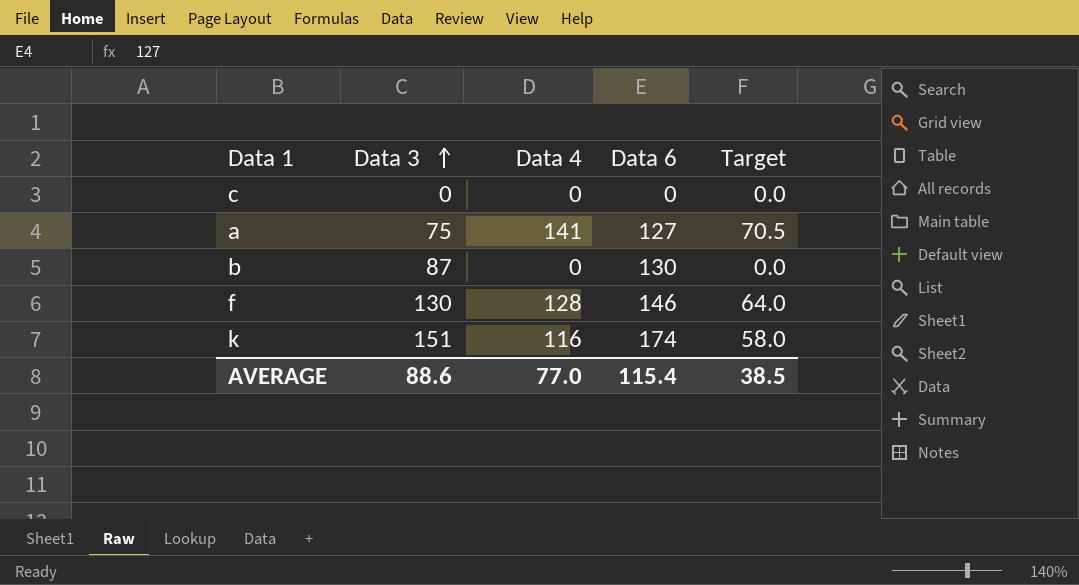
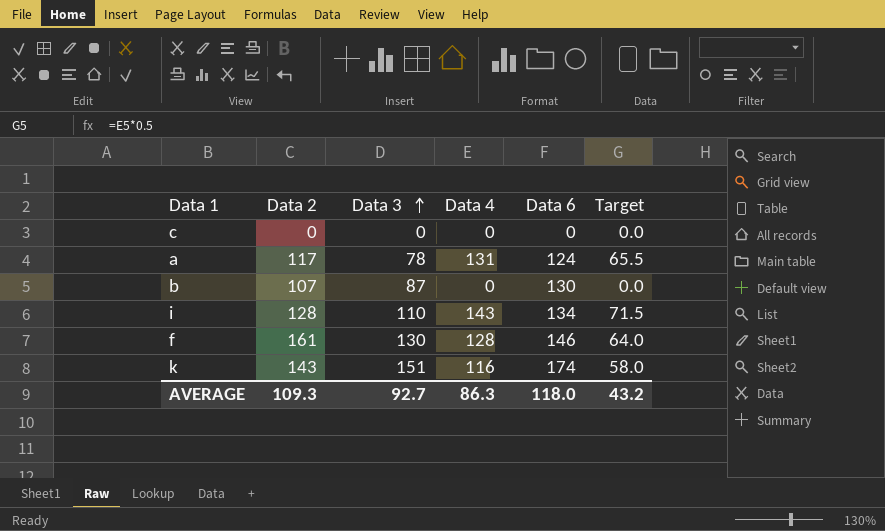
column Data 2 | position: none -> 2
a | Data 3: 75 -> 78
a | Data 4: 141 -> 131
a | Data 6: 127 -> 124
a | Target: 70.5 -> 65.5
row i: none -> 128 | 110 | 143 | 134 | 71.5
AVERAGE | Data 3: 88.6 -> 92.7
AVERAGE | Data 4: 77.0 -> 86.3
AVERAGE | Data 6: 115.4 -> 118.0
AVERAGE | Target: 38.5 -> 43.2

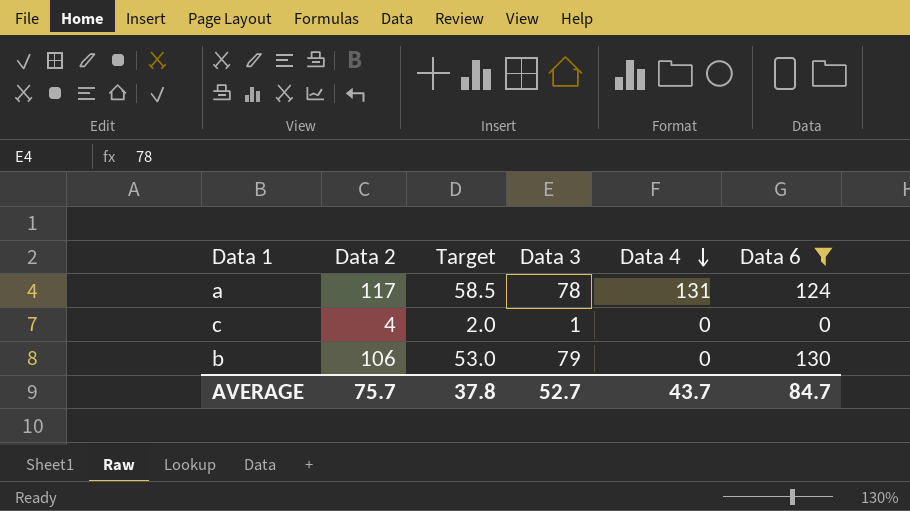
filter: none -> Data 6 <= 130
row order: Data 3 ascending -> Data 4 descending
column Target | formula: [Data 4] * 0.5 -> [Data 2] * 0.5
column Target | position: 6 -> 3
c | Data 2: 0 -> 4
c | Data 3: 0 -> 1
b | Data 2: 107 -> 106
b | Data 3: 87 -> 79
AVERAGE | Data 2: 109.3 -> 75.7
AVERAGE | Target: 43.2 -> 37.8
AVERAGE | Data 3: 92.7 -> 52.7
AVERAGE | Data 4: 86.3 -> 43.7
AVERAGE | Data 6: 118.0 -> 84.7

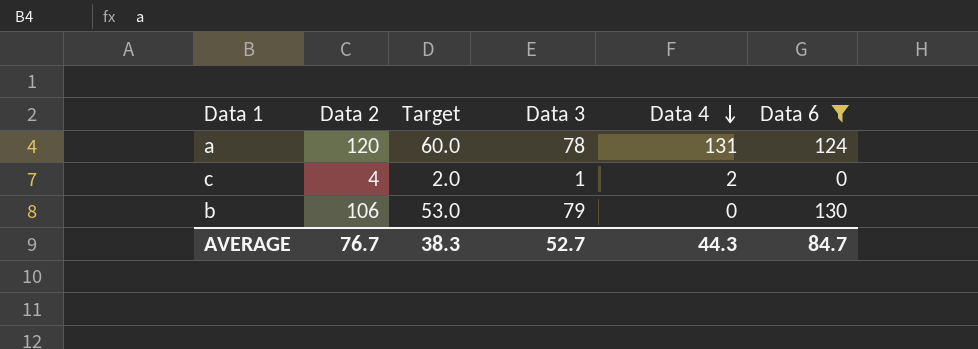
a | Data 2: 117 -> 120
a | Target: 58.5 -> 60.0
c | Data 4: 0 -> 2
AVERAGE | Data 2: 75.7 -> 76.7
AVERAGE | Target: 37.8 -> 38.3
AVERAGE | Data 4: 43.7 -> 44.3

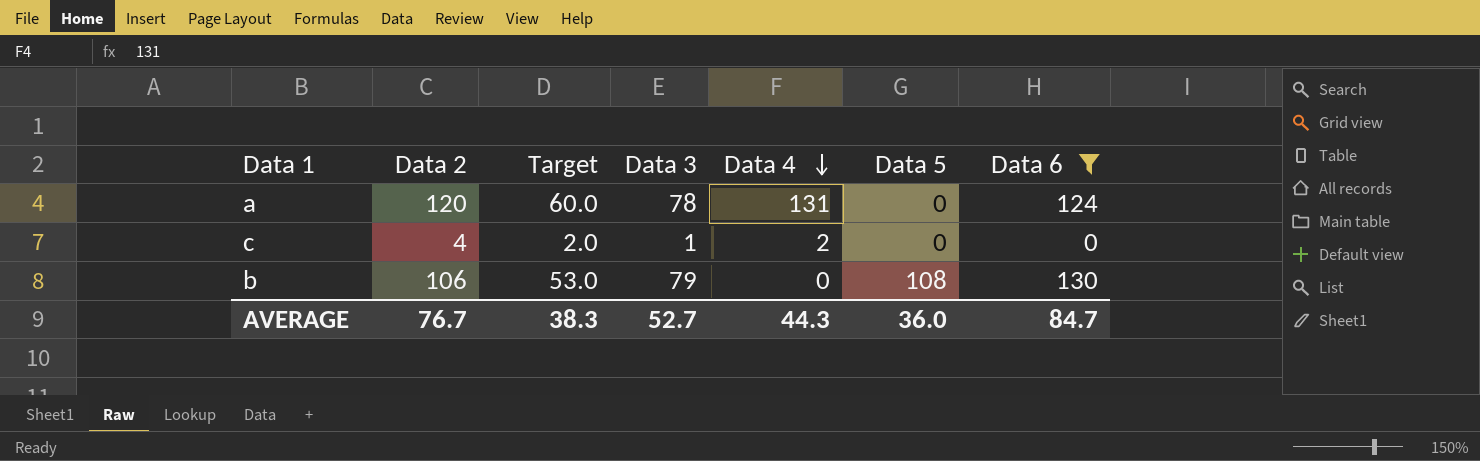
column Data 5 | position: none -> 6

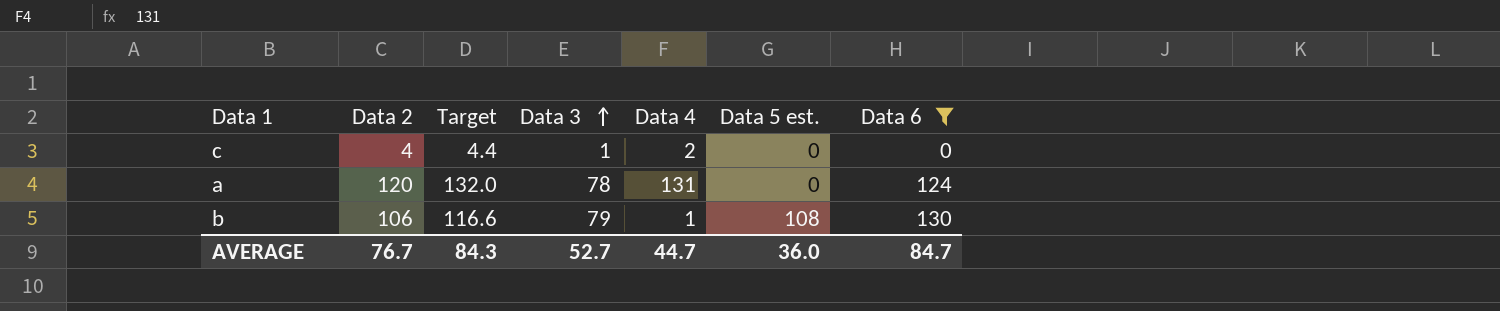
row order: Data 4 descending -> Data 3 ascending
column Target | formula: [Data 2] * 0.5 -> [Data 2] * 1.1
column name: Data 5 -> Data 5 est.
b | Data 4: 0 -> 1
AVERAGE | Target: 38.3 -> 84.3
AVERAGE | Data 4: 44.3 -> 44.7

